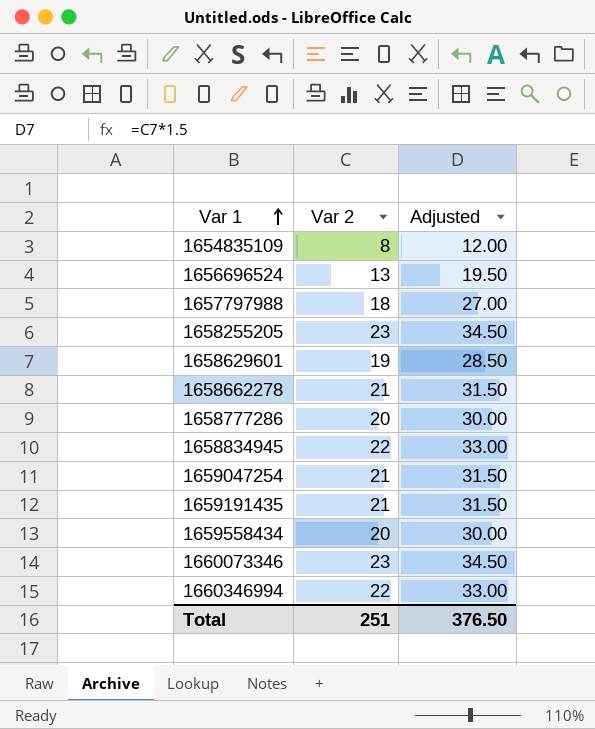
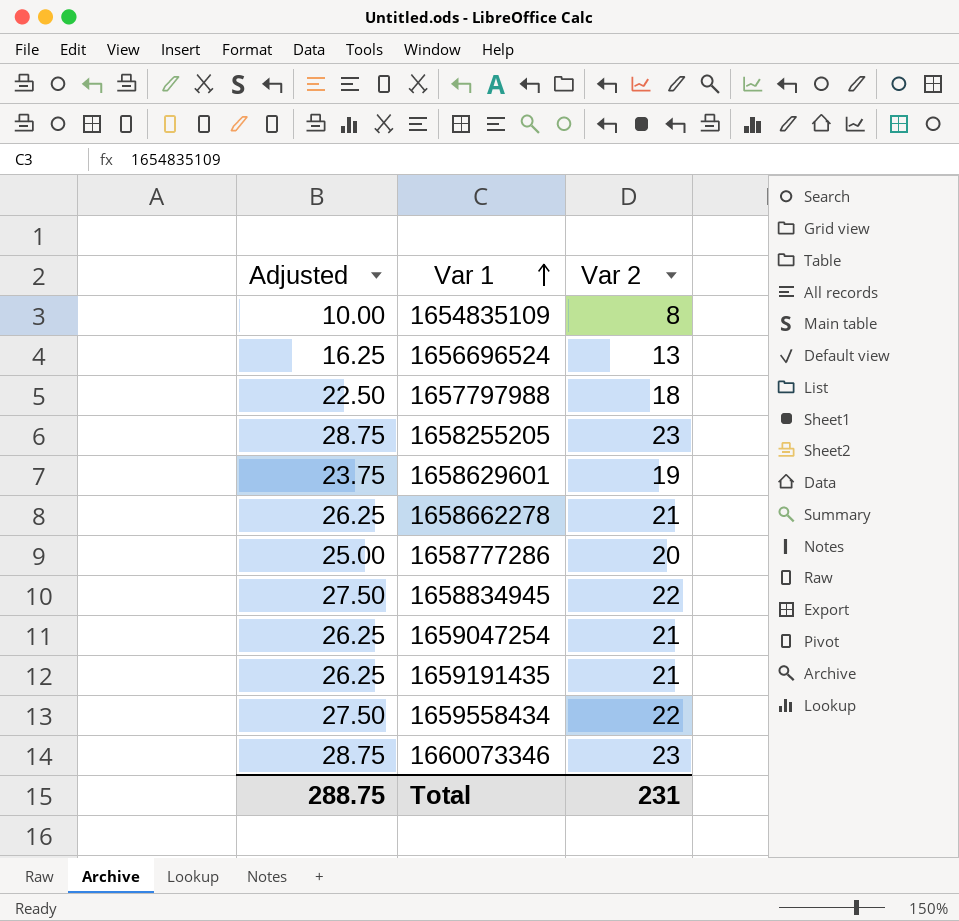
column Adjusted | formula: [Var 2] * 1.5 -> [Var 2] * 1.25
column Adjusted | position: 3 -> 1
row 1660346994: 22 | 33.00 -> none
1659558434 | Var 2: 20 -> 22
Total | Adjusted: 376.50 -> 288.75
Total | Var 2: 251 -> 231

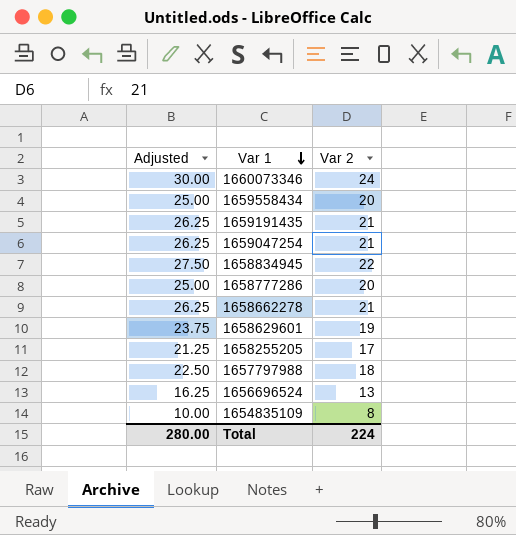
row order: Var 1 ascending -> Var 1 descending
1660073346 | Adjusted: 28.75 -> 30.00
1660073346 | Var 2: 23 -> 24
1659558434 | Adjusted: 27.50 -> 25.00
1659558434 | Var 2: 22 -> 20
1658255205 | Adjusted: 28.75 -> 21.25
1658255205 | Var 2: 23 -> 17
Total | Adjusted: 288.75 -> 280.00
Total | Var 2: 231 -> 224

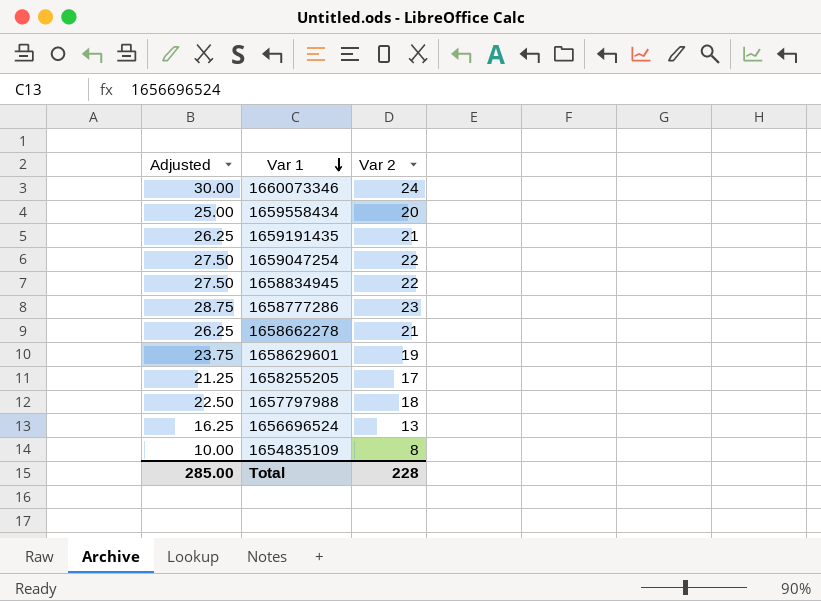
1659047254 | Adjusted: 26.25 -> 27.50
1659047254 | Var 2: 21 -> 22
1658777286 | Adjusted: 25.00 -> 28.75
1658777286 | Var 2: 20 -> 23
Total | Adjusted: 280.00 -> 285.00
Total | Var 2: 224 -> 228

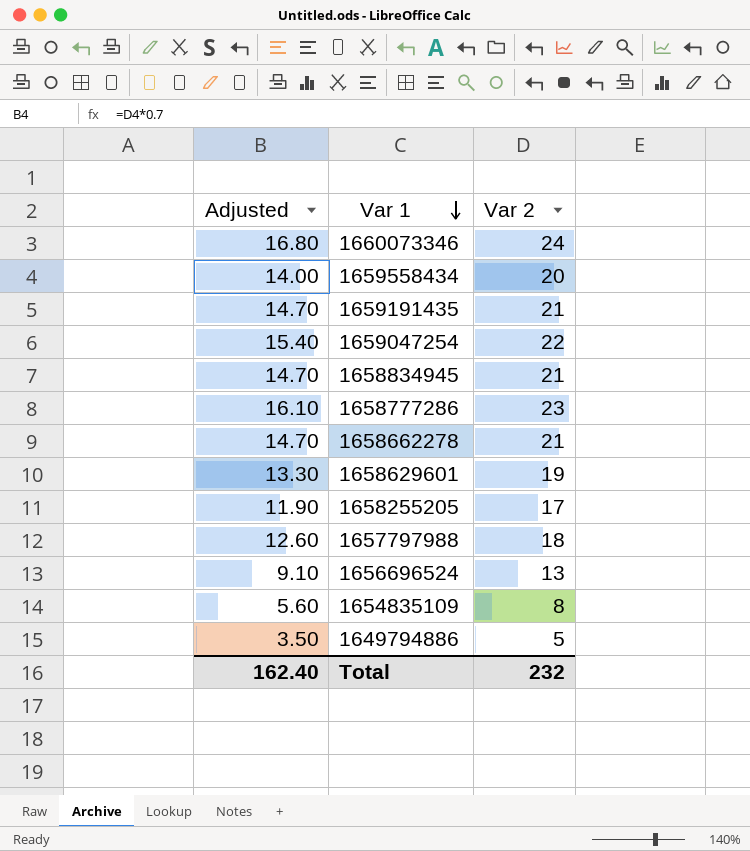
column Adjusted | formula: [Var 2] * 1.25 -> [Var 2] * 0.7
1658834945 | Var 2: 22 -> 21
row 1649794886: none -> 3.50 | 5
Total | Adjusted: 285.00 -> 162.40
Total | Var 2: 228 -> 232

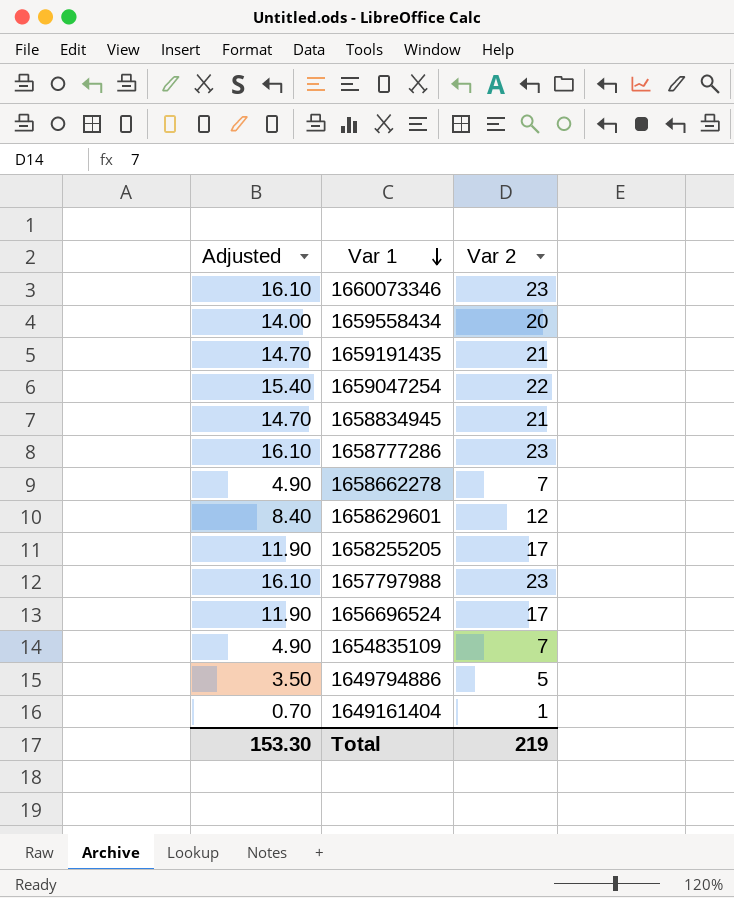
1660073346 | Adjusted: 16.80 -> 16.10
1660073346 | Var 2: 24 -> 23
1658662278 | Adjusted: 14.70 -> 4.90
1658662278 | Var 2: 21 -> 7
1658629601 | Adjusted: 13.30 -> 8.40
1658629601 | Var 2: 19 -> 12
1657797988 | Adjusted: 12.60 -> 16.10
1657797988 | Var 2: 18 -> 23
1656696524 | Adjusted: 9.10 -> 11.90
1656696524 | Var 2: 13 -> 17
1654835109 | Adjusted: 5.60 -> 4.90
1654835109 | Var 2: 8 -> 7
row 1649161404: none -> 0.70 | 1
Total | Adjusted: 162.40 -> 153.30
Total | Var 2: 232 -> 219

